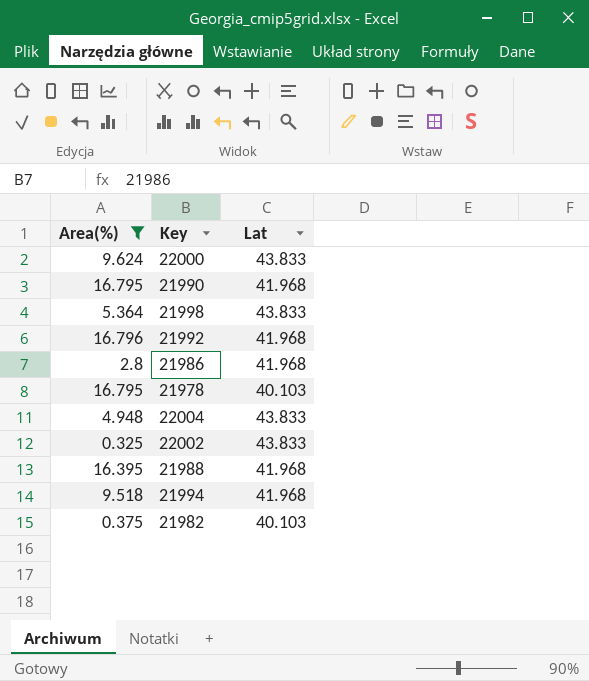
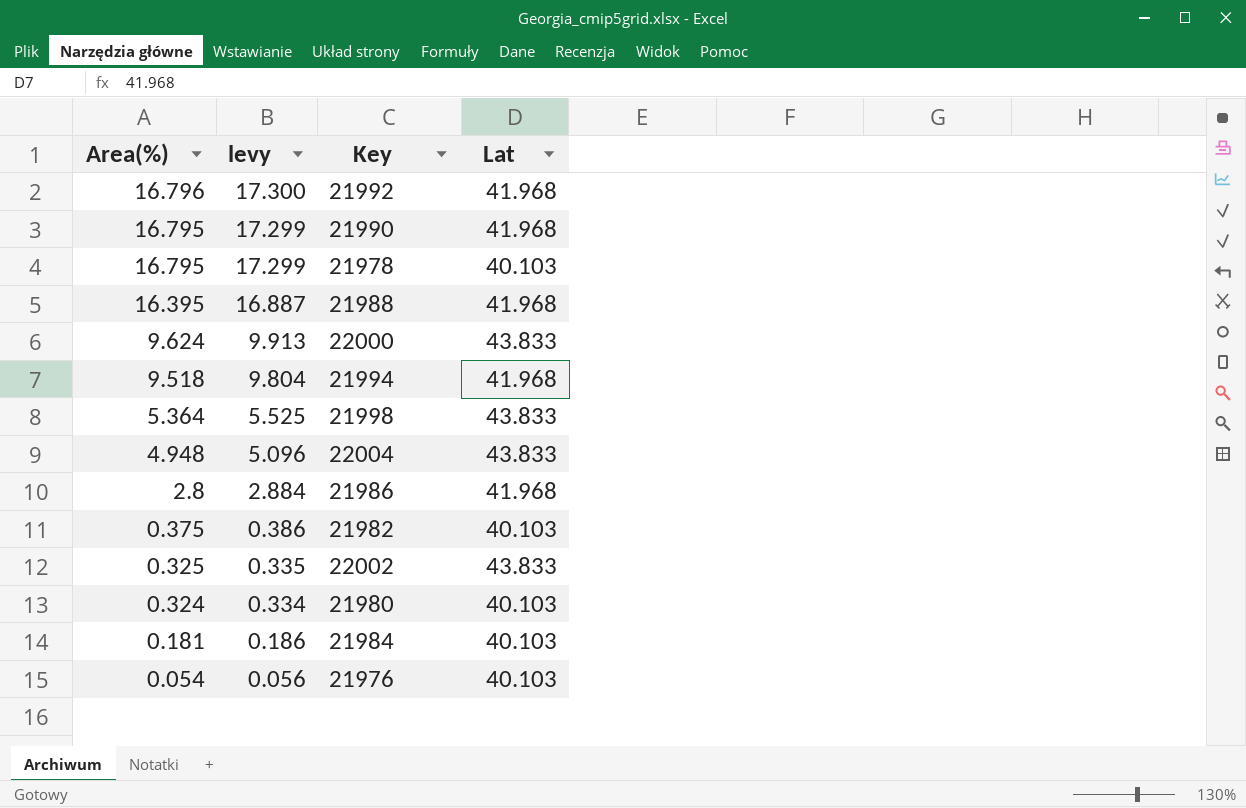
filter: Area(%) >= 0.325 -> none
row order: none -> Area(%) descending
column levy | formula: none -> [Area(%)] * 1.03

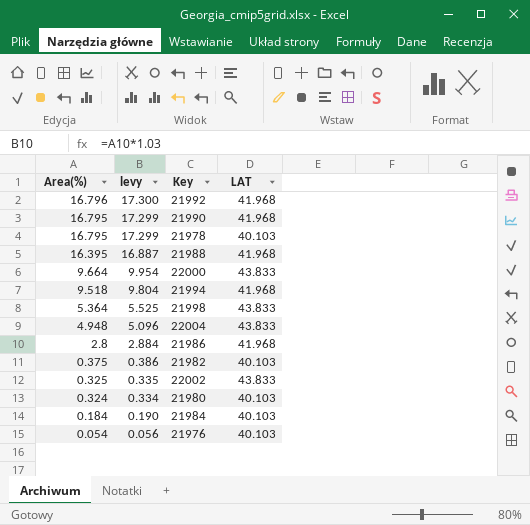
column name: Lat -> LAT
22000 | Area(%): 9.624 -> 9.664
22000 | levy: 9.913 -> 9.954
21984 | Area(%): 0.181 -> 0.184
21984 | levy: 0.186 -> 0.190

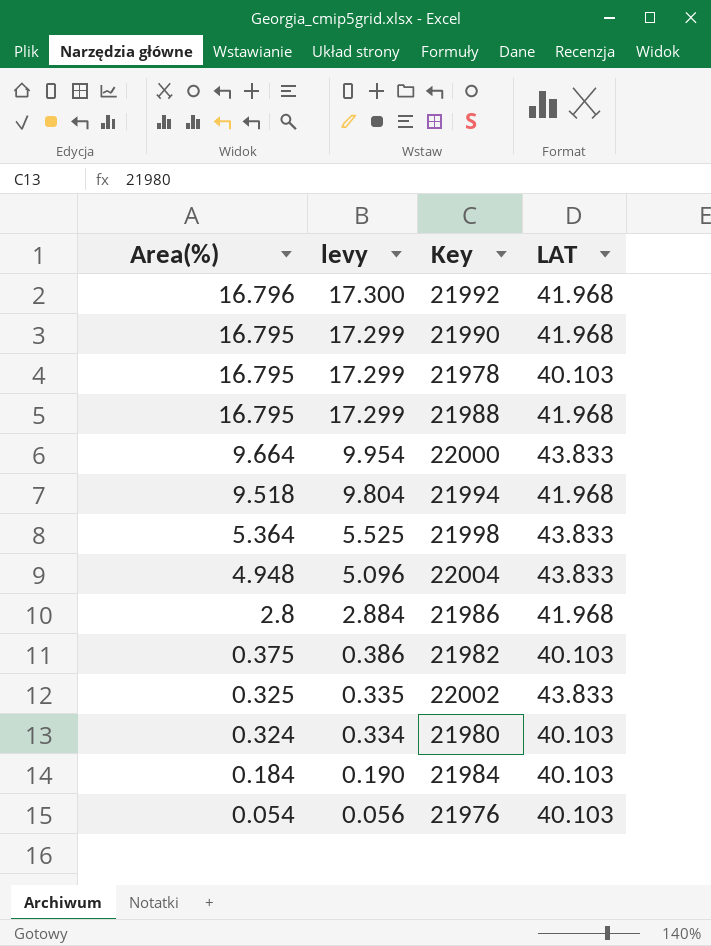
21988 | Area(%): 16.395 -> 16.795
21988 | levy: 16.887 -> 17.299

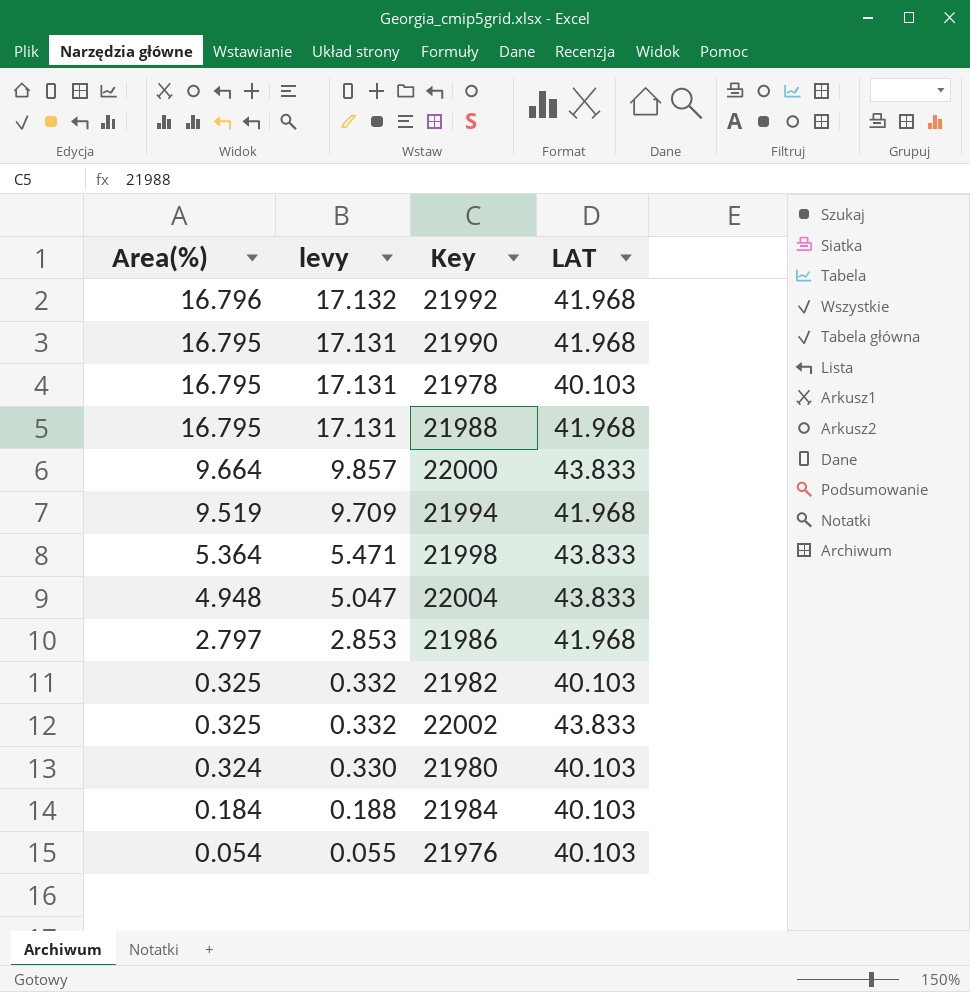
column levy | formula: [Area(%)] * 1.03 -> [Area(%)] * 1.02
21994 | Area(%): 9.518 -> 9.519
21986 | Area(%): 2.8 -> 2.797
21982 | Area(%): 0.375 -> 0.325

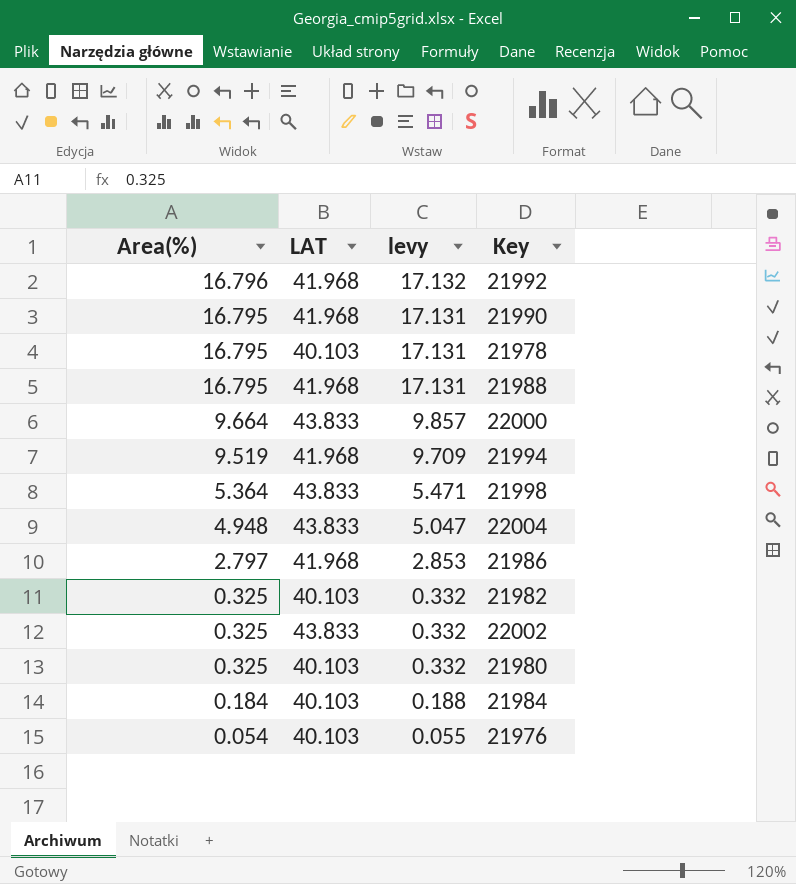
column LAT | position: 4 -> 2
21980 | Area(%): 0.324 -> 0.325
21980 | levy: 0.330 -> 0.332

